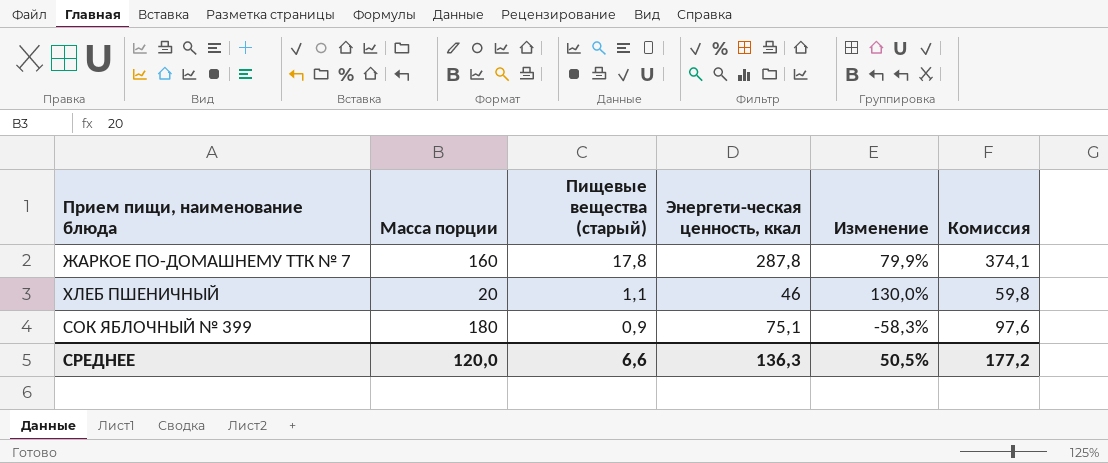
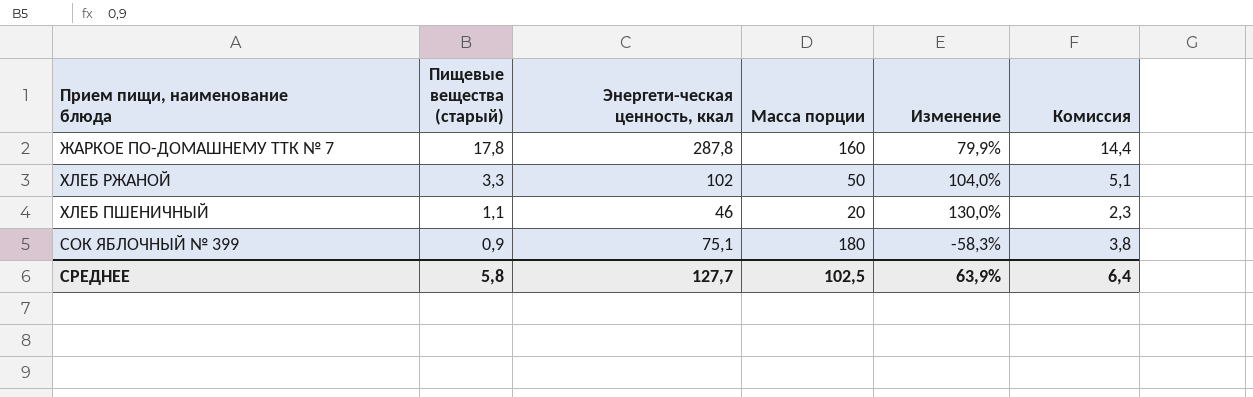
column Масса порции | position: 2 -> 4
column Комиссия | formula: [Энергети-ческая ценность, ккал] * 1,3 -> [Энергети-ческая ценность, ккал] * 0,05
row ХЛЕБ РЖАНОЙ: none -> 3,3 | 102 | 50 | 104,0% | 5,1
СРЕДНЕЕ | Пищевые вещества (старый): 6,6 -> 5,8
СРЕДНЕЕ | Энергети-ческая ценность, ккал: 136,3 -> 127,7
СРЕДНЕЕ | Масса порции: 120,0 -> 102,5
СРЕДНЕЕ | Изменение: 50,5% -> 63,9%
СРЕДНЕЕ | Комиссия: 177,2 -> 6,4

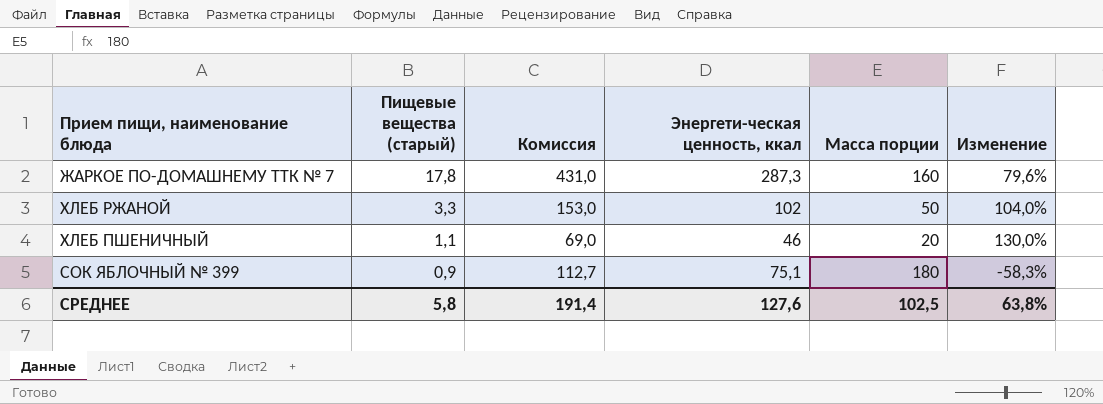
column Комиссия | formula: [Энергети-ческая ценность, ккал] * 0,05 -> [Энергети-ческая ценность, ккал] * 1,5
column Комиссия | position: 6 -> 3
ЖАРКОЕ ПО-ДОМАШНЕМУ ТТК № 7 | Энергети-ческая ценность, ккал: 287,8 -> 287,3
ЖАРКОЕ ПО-ДОМАШНЕМУ ТТК № 7 | Изменение: 79,9% -> 79,6%
СРЕДНЕЕ | Комиссия: 6,4 -> 191,4
СРЕДНЕЕ | Энергети-ческая ценность, ккал: 127,7 -> 127,6
СРЕДНЕЕ | Изменение: 63,9% -> 63,8%

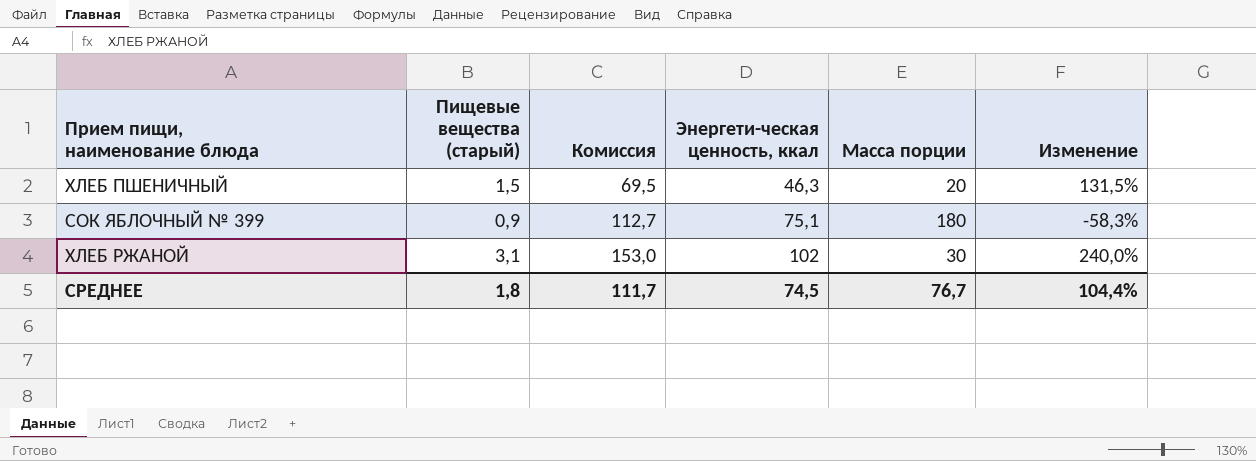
row order: Пищевые вещества (старый) descending -> Комиссия ascending
row ЖАРКОЕ ПО-ДОМАШНЕМУ ТТК № 7: 17,8 | 431,0 | 287,3 | 160 | 79,6% -> none
ХЛЕБ ПШЕНИЧНЫЙ | Пищевые вещества (старый): 1,1 -> 1,5
ХЛЕБ ПШЕНИЧНЫЙ | Комиссия: 69,0 -> 69,5
ХЛЕБ ПШЕНИЧНЫЙ | Энергети-ческая ценность, ккал: 46 -> 46,3
ХЛЕБ ПШЕНИЧНЫЙ | Изменение: 130,0% -> 131,5%
ХЛЕБ РЖАНОЙ | Пищевые вещества (старый): 3,3 -> 3,1
ХЛЕБ РЖАНОЙ | Масса порции: 50 -> 30
ХЛЕБ РЖАНОЙ | Изменение: 104,0% -> 240,0%
СРЕДНЕЕ | Пищевые вещества (старый): 5,8 -> 1,8
СРЕДНЕЕ | Комиссия: 191,4 -> 111,7
СРЕДНЕЕ | Энергети-ческая ценность, ккал: 127,6 -> 74,5
СРЕДНЕЕ | Масса порции: 102,5 -> 76,7
СРЕДНЕЕ | Изменение: 63,8% -> 104,4%

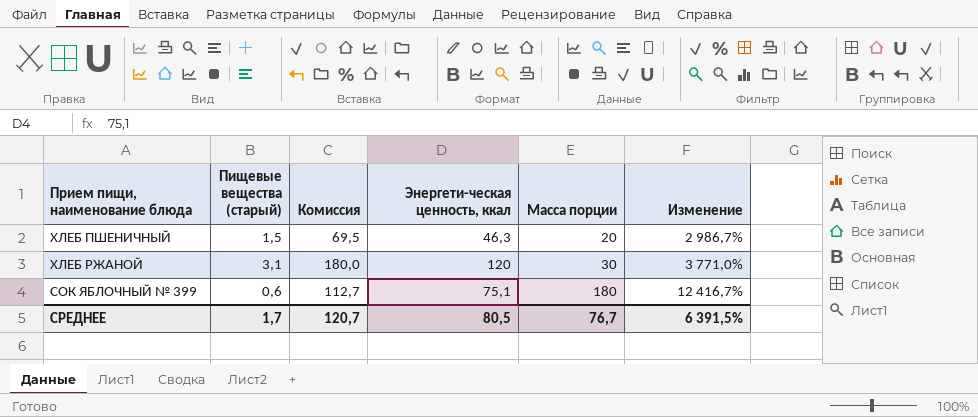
row order: Комиссия ascending -> Масса порции ascending
column Изменение | formula: ([Энергети-ческая ценность, ккал] - [Масса порции]) / [Масса порции] -> ([Энергети-ческая ценность, ккал] - [Пищевые вещества (старый)]) / [Пищевые вещества (старый)]
ХЛЕБ РЖАНОЙ | Комиссия: 153,0 -> 180,0
ХЛЕБ РЖАНОЙ | Энергети-ческая ценность, ккал: 102 -> 120
СОК ЯБЛОЧНЫЙ № 399 | Пищевые вещества (старый): 0,9 -> 0,6
СРЕДНЕЕ | Пищевые вещества (старый): 1,8 -> 1,7
СРЕДНЕЕ | Комиссия: 111,7 -> 120,7
СРЕДНЕЕ | Энергети-ческая ценность, ккал: 74,5 -> 80,5
СРЕДНЕЕ | Изменение: 104,4% -> 6 391,5%

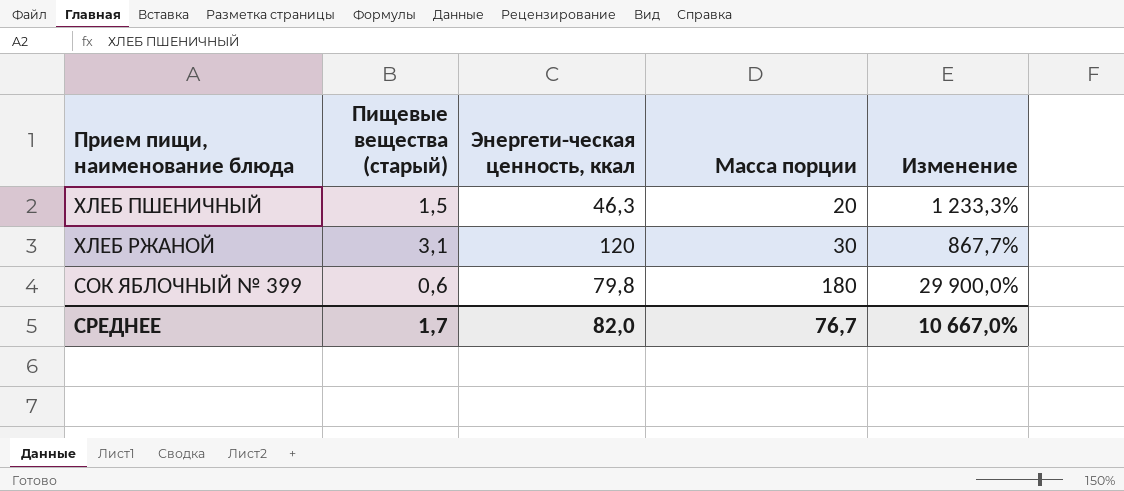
column Комиссия | formula: [Энергети-ческая ценность, ккал] * 1,5 -> none
column Изменение | formula: ([Энергети-ческая ценность, ккал] - [Пищевые вещества (старый)]) / [Пищевые вещества (старый)] -> ([Масса порции] - [Пищевые вещества (старый)]) / [Пищевые вещества (старый)]
СОК ЯБЛОЧНЫЙ № 399 | Энергети-ческая ценность, ккал: 75,1 -> 79,8
СРЕДНЕЕ | Энергети-ческая ценность, ккал: 80,5 -> 82,0
СРЕДНЕЕ | Изменение: 6 391,5% -> 10 667,0%

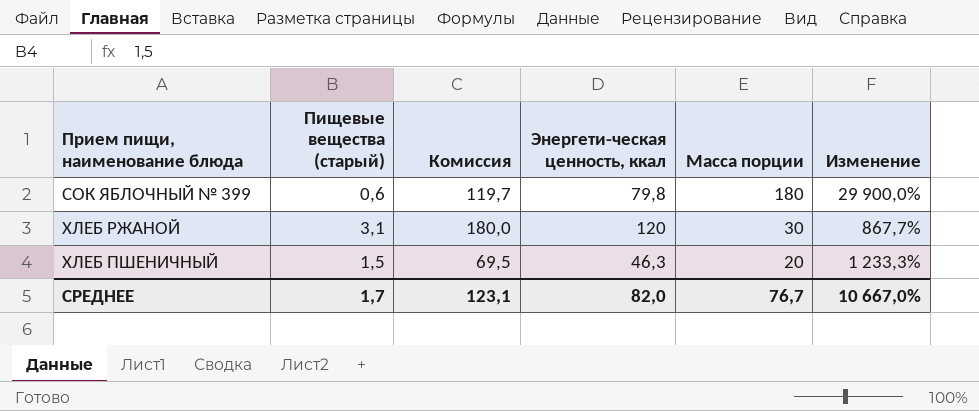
row order: Масса порции ascending -> Масса порции descending
column Комиссия | formula: none -> [Энергети-ческая ценность, ккал] * 1,5

